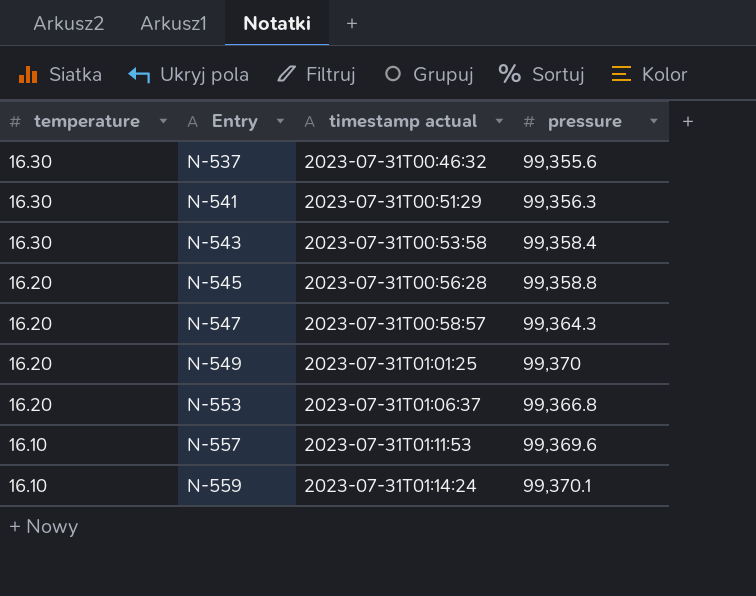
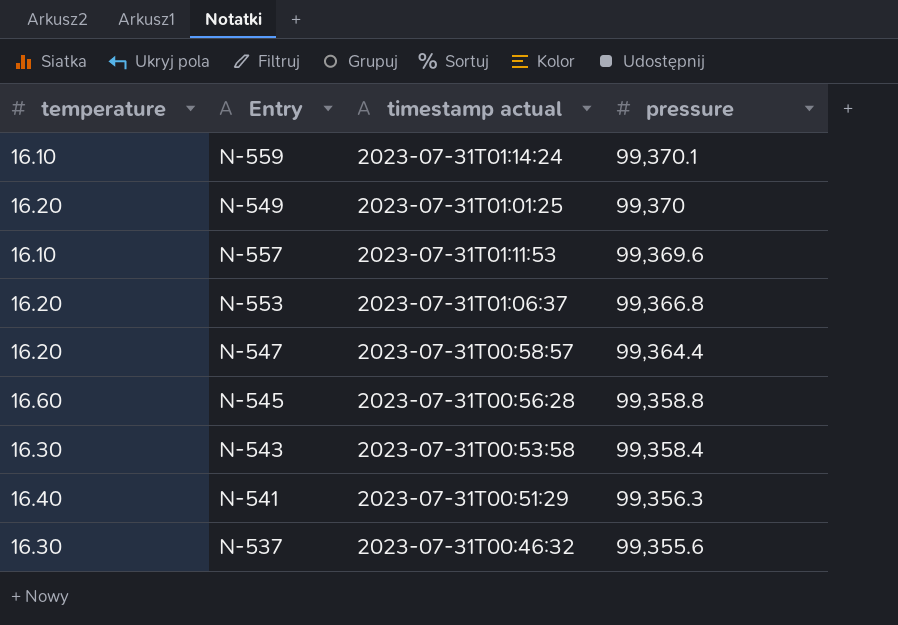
row order: temperature descending -> pressure descending
N-547 | pressure: 99,364.3 -> 99,364.4
N-545 | temperature: 16.20 -> 16.60
N-541 | temperature: 16.30 -> 16.40

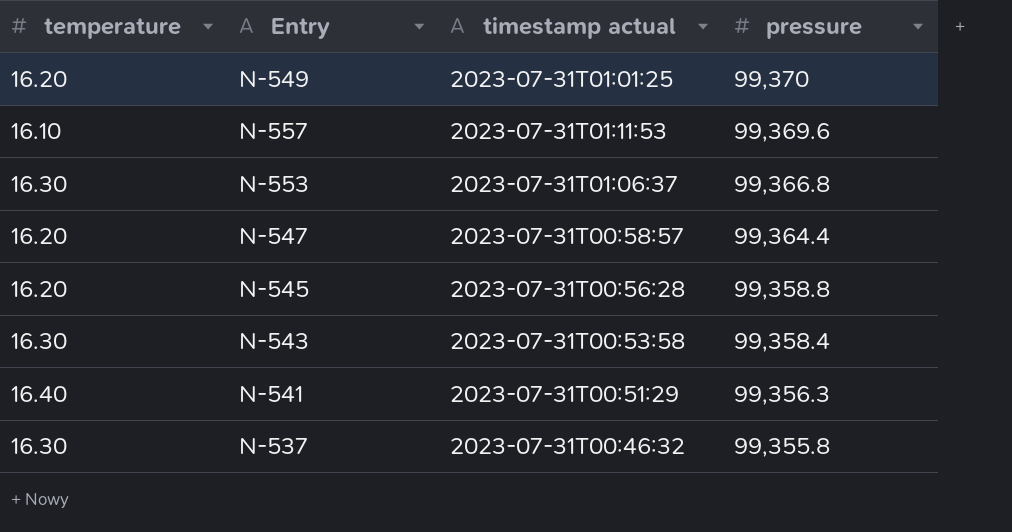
row N-559: 16.10 | 2023-07-31T01:14:24 | 99,370.1 -> none
N-553 | temperature: 16.20 -> 16.30
N-545 | temperature: 16.60 -> 16.20
N-537 | pressure: 99,355.6 -> 99,355.8

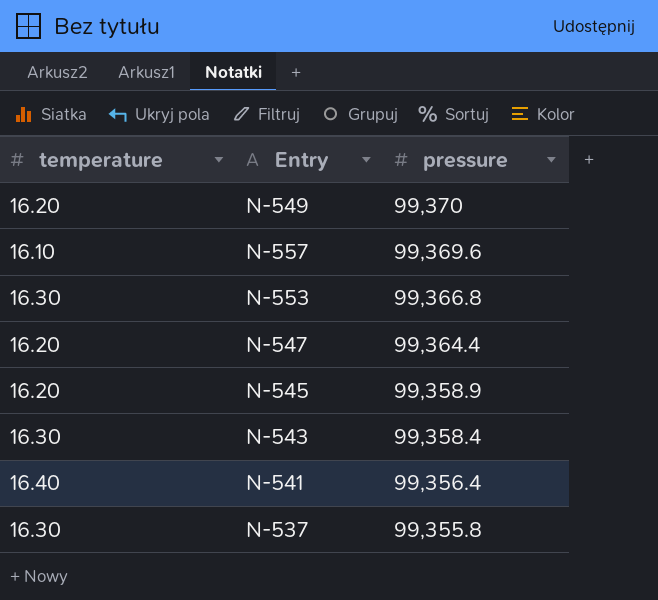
column timestamp actual | position: 3 -> none
N-545 | pressure: 99,358.8 -> 99,358.9
N-541 | pressure: 99,356.3 -> 99,356.4

